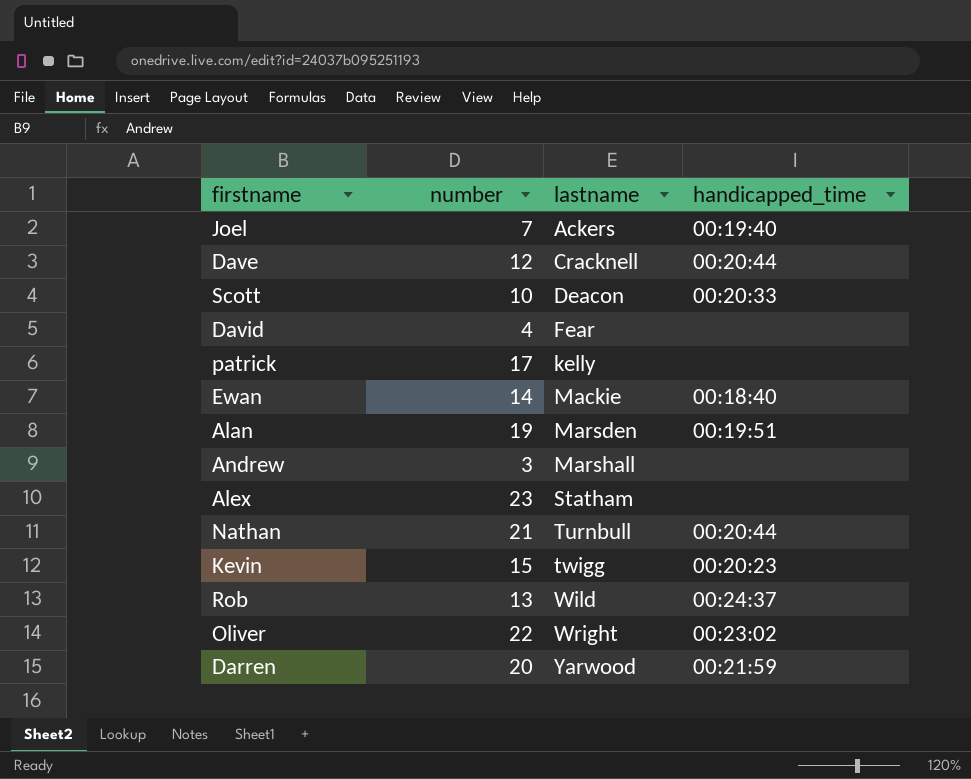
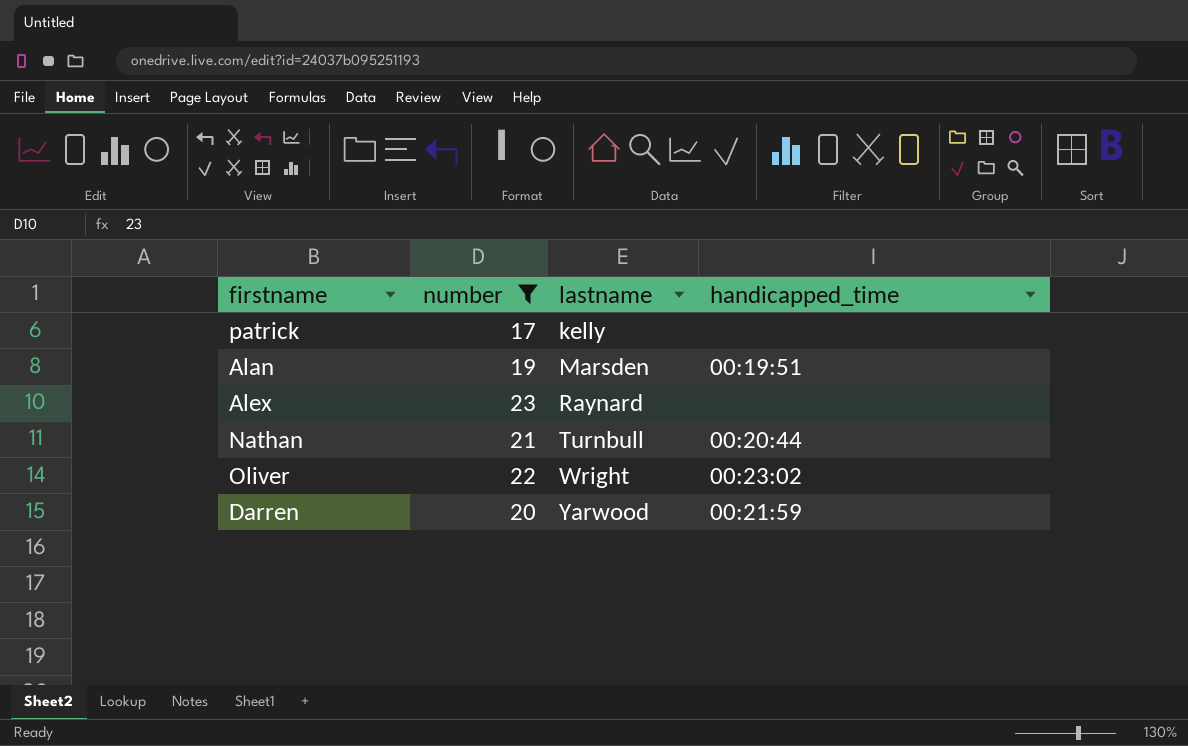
filter: none -> number >= 17
Alex | lastname: Statham -> Raynard

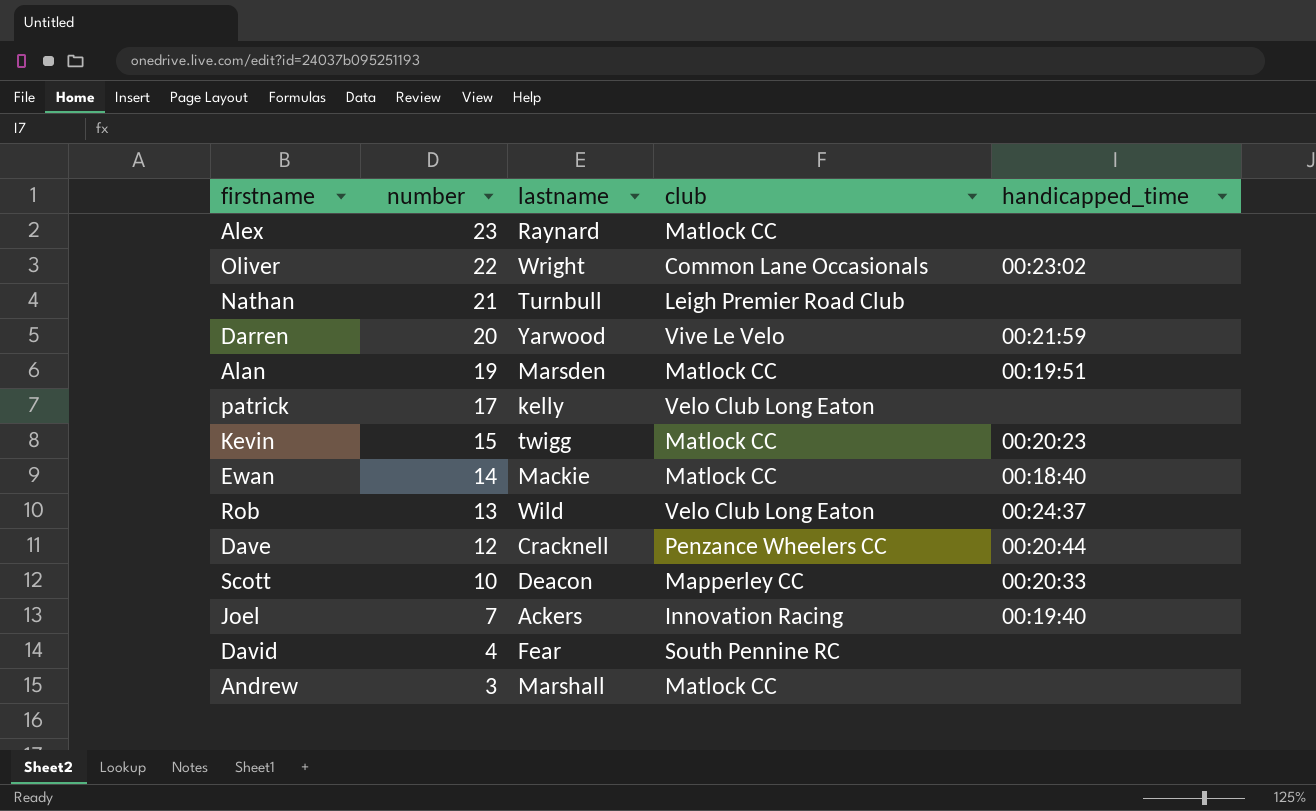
filter: number >= 17 -> none
row order: lastname ascending -> number descending
column club | position: none -> 4
Nathan | handicapped_time: 00:20:44 -> none

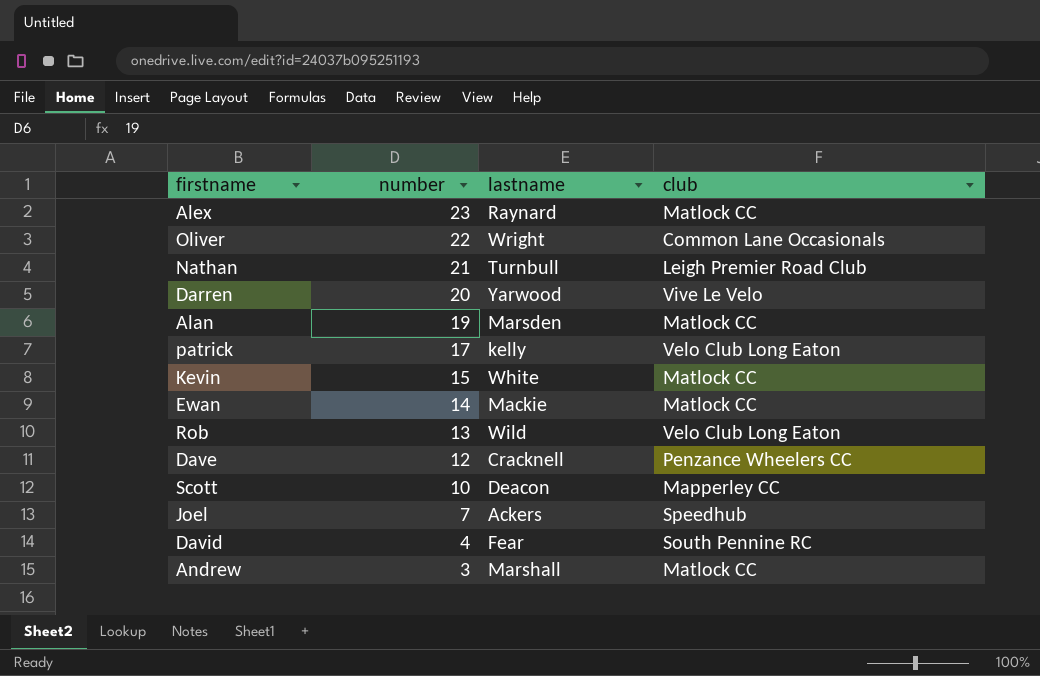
column handicapped_time | position: 5 -> none
Kevin | lastname: twigg -> White
Joel | club: Innovation Racing -> Speedhub

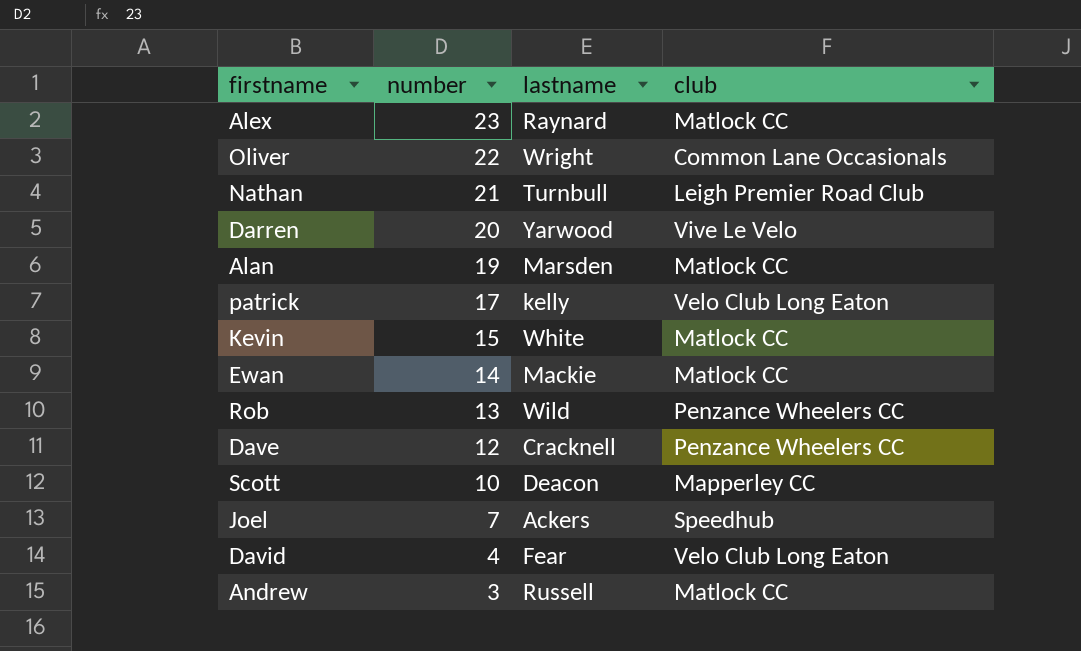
Rob | club: Velo Club Long Eaton -> Penzance Wheelers CC
David | club: South Pennine RC -> Velo Club Long Eaton
Andrew | lastname: Marshall -> Russell

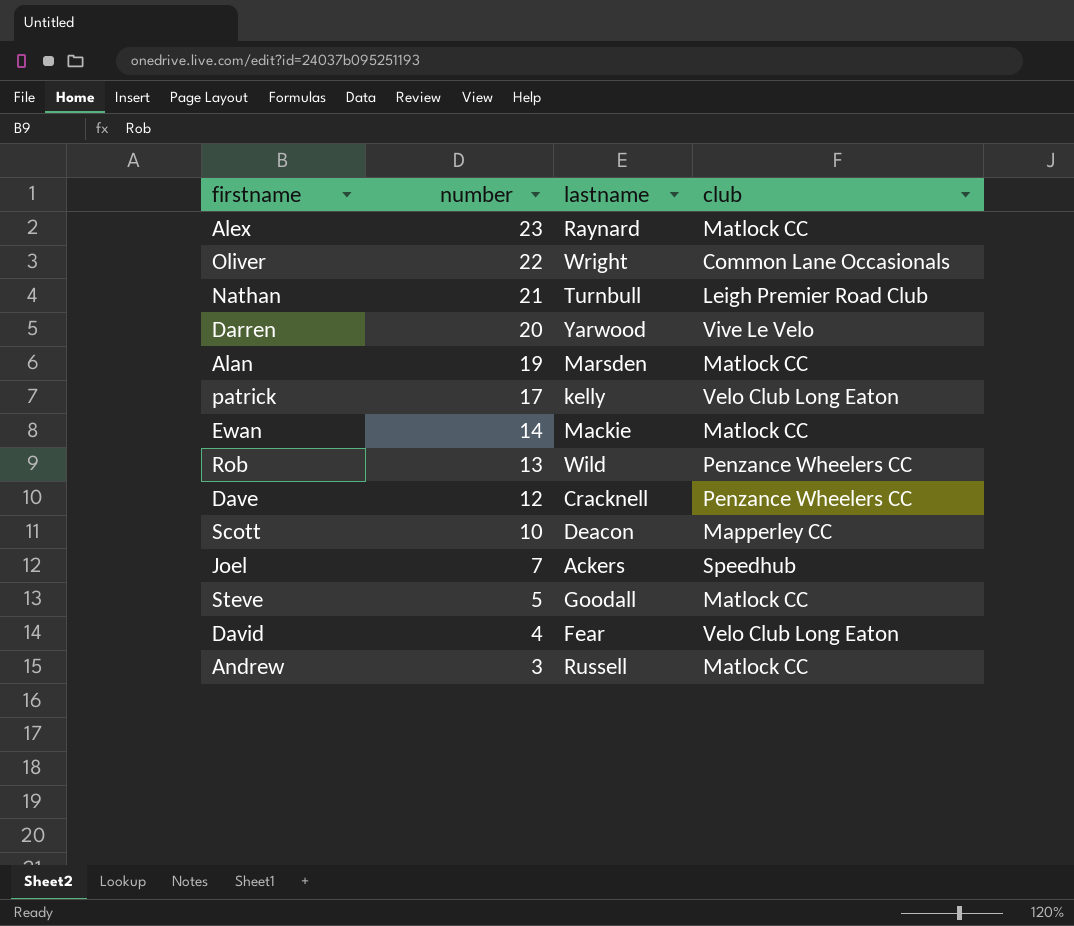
row Kevin: 15 | White | Matlock CC -> none
row Steve: none -> 5 | Goodall | Matlock CC

